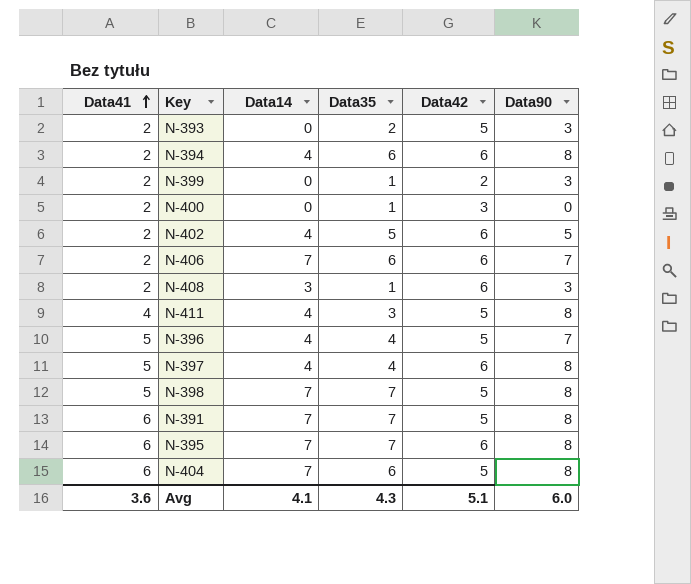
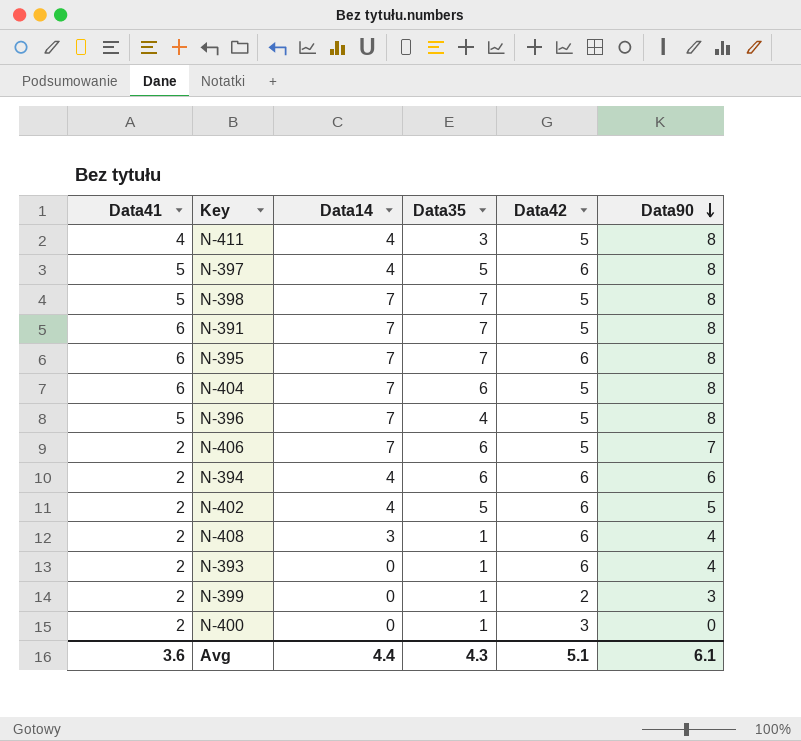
row order: Data41 ascending -> Data90 descending
N-397 | Data35: 4 -> 5
N-396 | Data14: 4 -> 7
N-396 | Data90: 7 -> 8
N-406 | Data42: 6 -> 5
N-394 | Data90: 8 -> 6
N-408 | Data90: 3 -> 4
N-393 | Data35: 2 -> 1
N-393 | Data42: 5 -> 6
N-393 | Data90: 3 -> 4
Avg | Data14: 4.1 -> 4.4
Avg | Data90: 6.0 -> 6.1

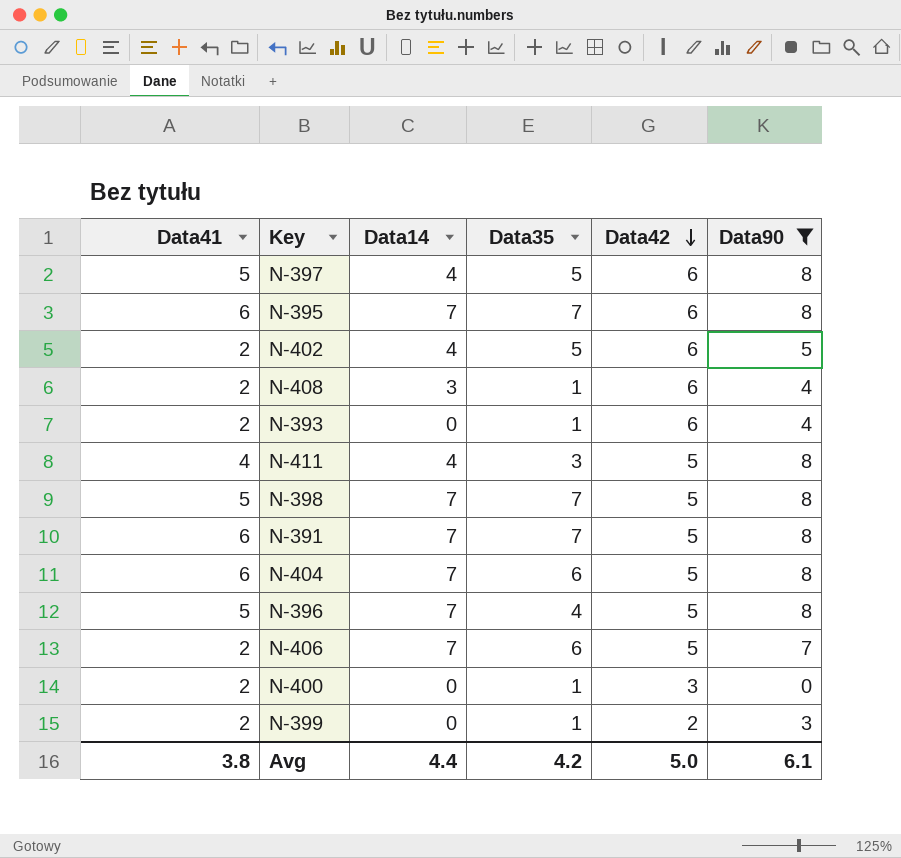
filter: none -> Data90 != 6
row order: Data90 descending -> Data42 descending
Avg | Data41: 3.6 -> 3.8
Avg | Data35: 4.3 -> 4.2
Avg | Data42: 5.1 -> 5.0

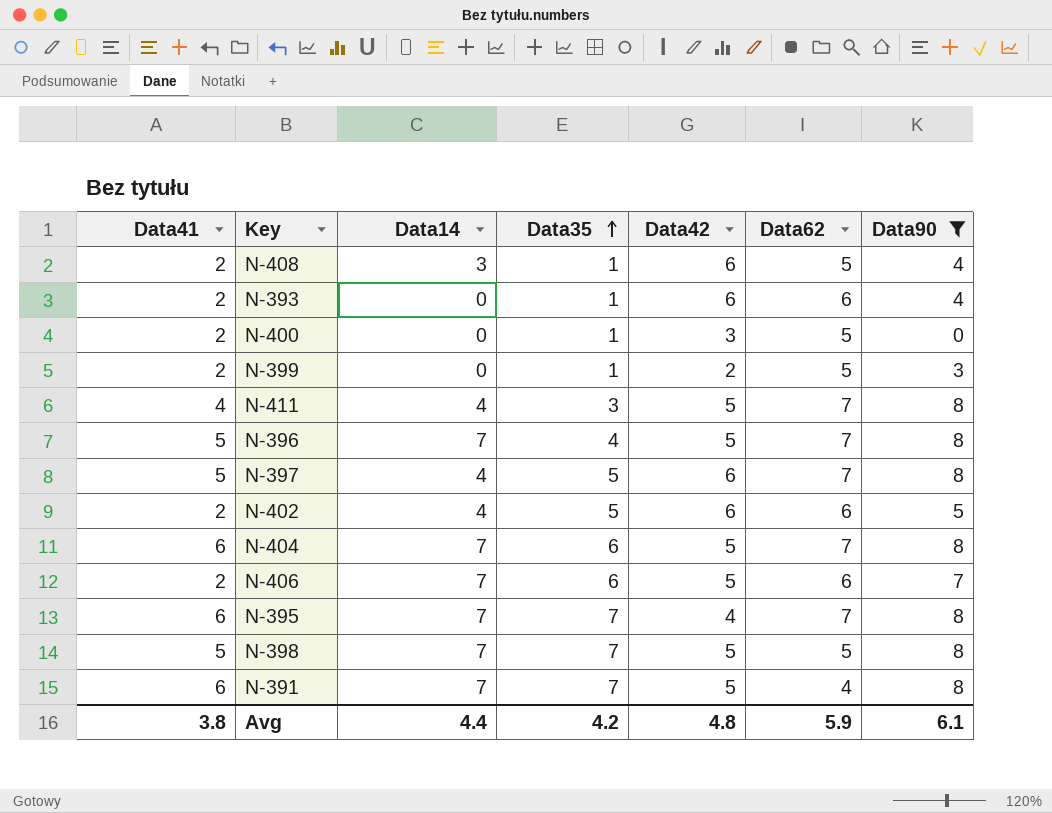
row order: Data42 descending -> Data35 ascending
column Data62 | position: none -> 6
N-395 | Data42: 6 -> 4
Avg | Data42: 5.0 -> 4.8

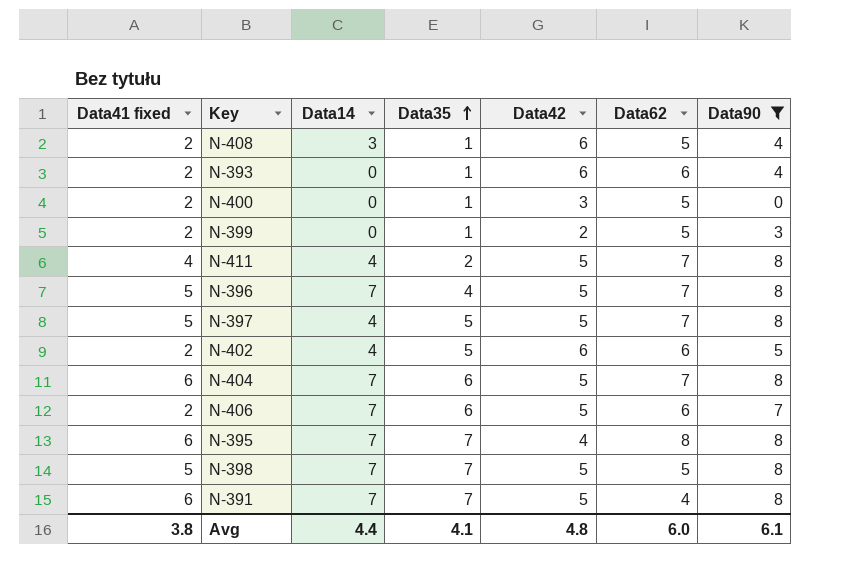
column name: Data41 -> Data41 fixed
N-411 | Data35: 3 -> 2
N-397 | Data42: 6 -> 5
N-395 | Data62: 7 -> 8
Avg | Data35: 4.2 -> 4.1
Avg | Data62: 5.9 -> 6.0

